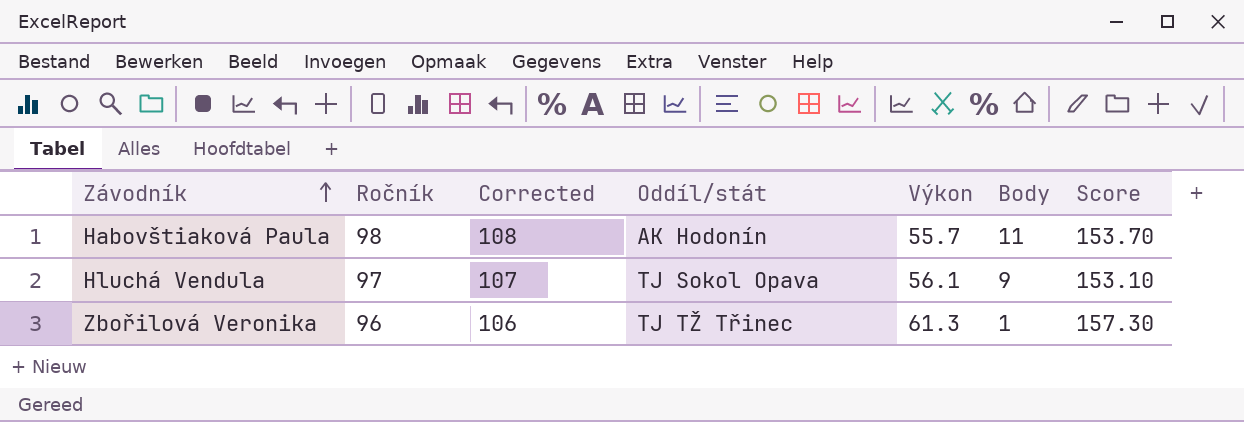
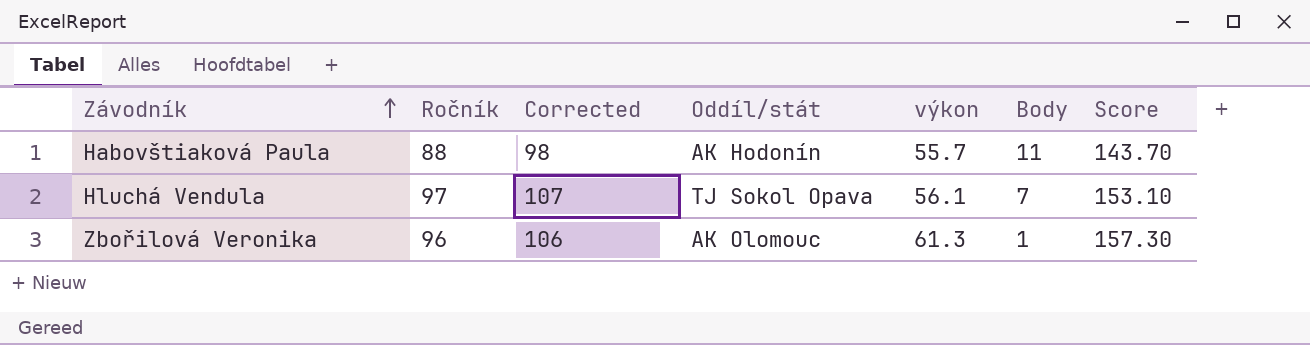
column name: Výkon -> výkon
Habovštiaková Paula | Ročník: 98 -> 88
Habovštiaková Paula | Corrected: 108 -> 98
Habovštiaková Paula | Score: 153.70 -> 143.70
Hluchá Vendula | Body: 9 -> 7
Zbořilová Veronika | Oddíl/stát: TJ TŽ Třinec -> AK Olomouc

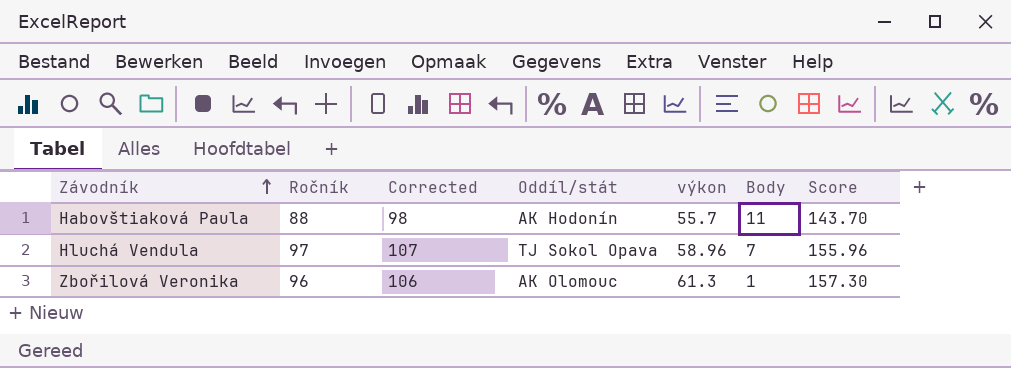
Hluchá Vendula | výkon: 56.1 -> 58.96
Hluchá Vendula | Score: 153.10 -> 155.96

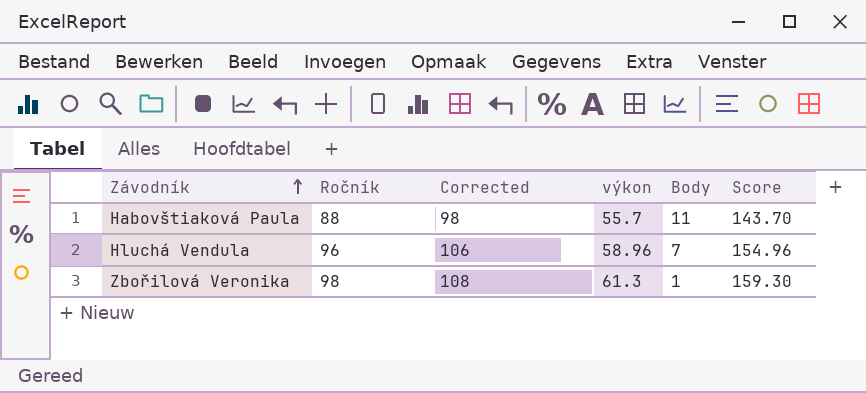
column Oddíl/stát | position: 4 -> none
Hluchá Vendula | Ročník: 97 -> 96
Hluchá Vendula | Corrected: 107 -> 106
Hluchá Vendula | Score: 155.96 -> 154.96
Zbořilová Veronika | Ročník: 96 -> 98
Zbořilová Veronika | Corrected: 106 -> 108
Zbořilová Veronika | Score: 157.30 -> 159.30

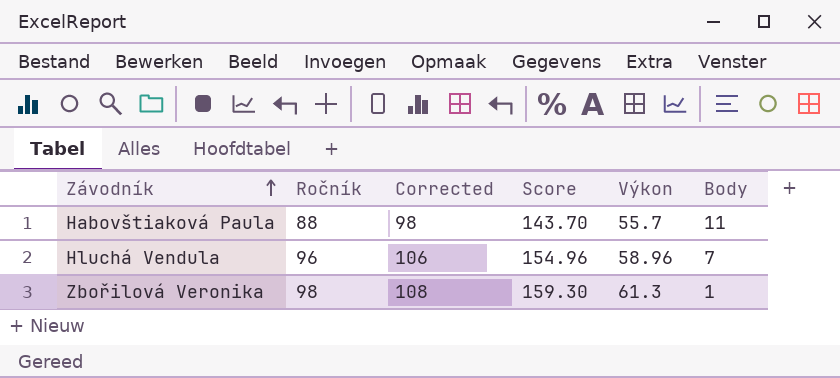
column Score | position: 6 -> 4
column name: výkon -> Výkon

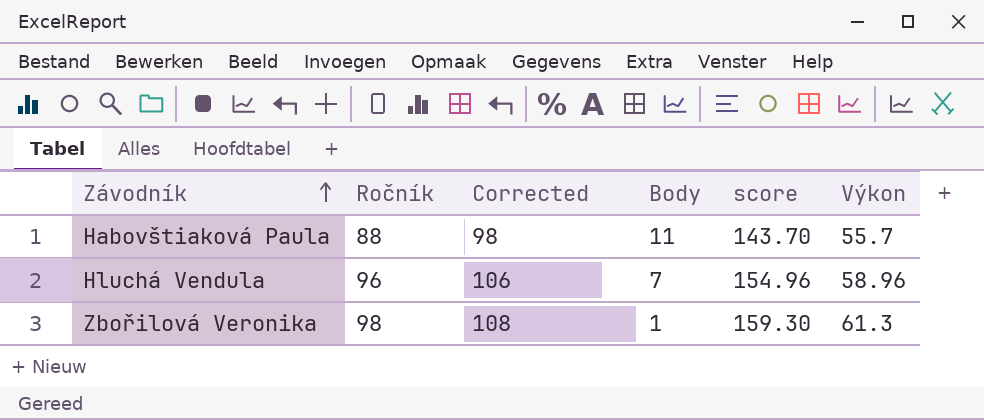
column Body | position: 6 -> 4
column name: Score -> score

